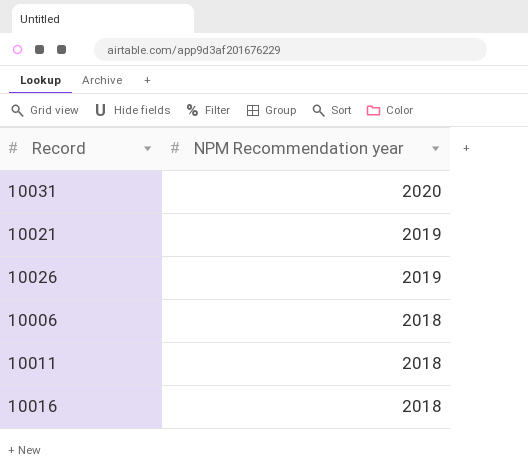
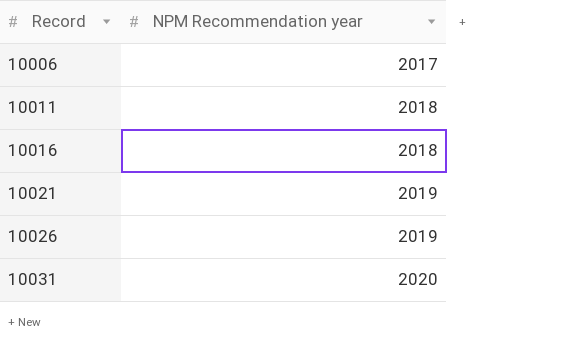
row order: NPM Recommendation year descending -> Record ascending
10006 | NPM Recommendation year: 2018 -> 2017

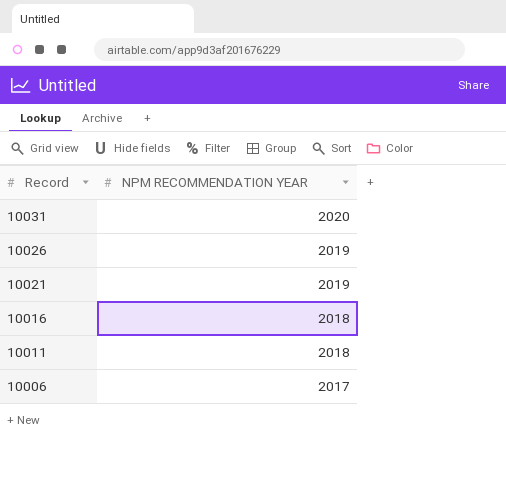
row order: Record ascending -> Record descending
column name: NPM Recommendation year -> NPM RECOMMENDATION YEAR

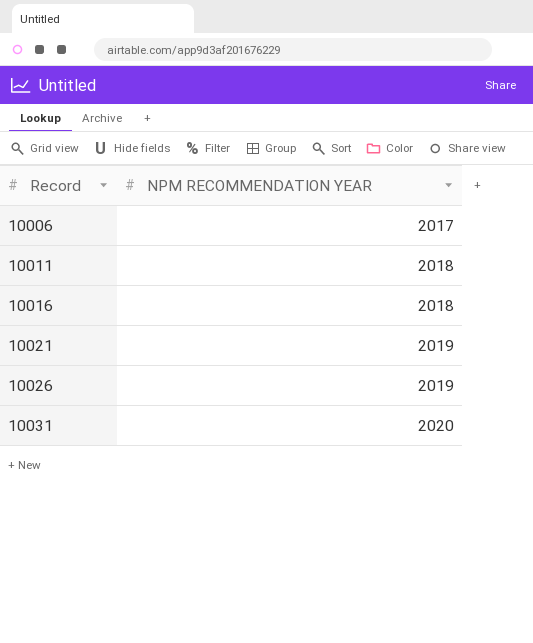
row order: Record descending -> Record ascending

